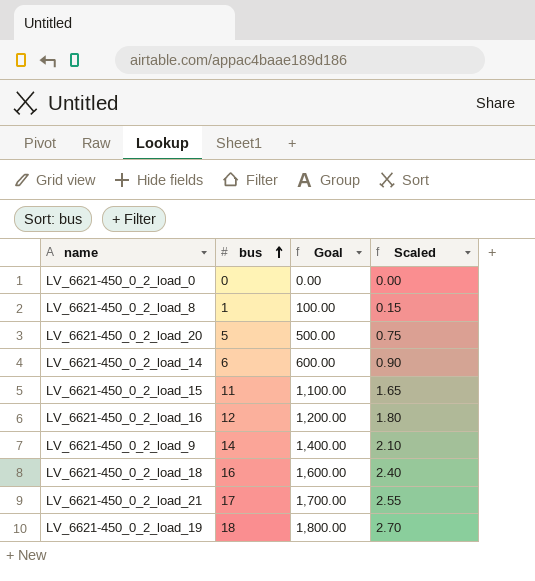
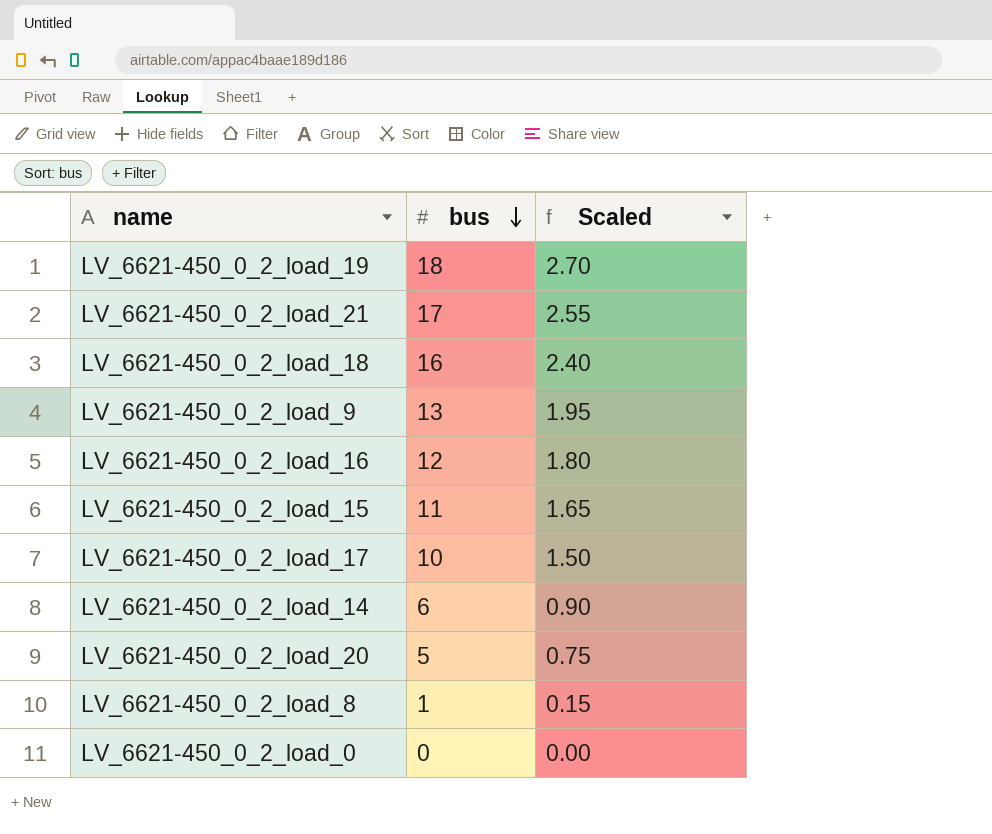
row order: bus ascending -> bus descending
column Goal | formula: [bus] * 100 -> none
LV_6621-450_0_2_load_9 | bus: 14 -> 13
LV_6621-450_0_2_load_9 | Scaled: 2.10 -> 1.95
row LV_6621-450_0_2_load_17: none -> 10 | 1.50

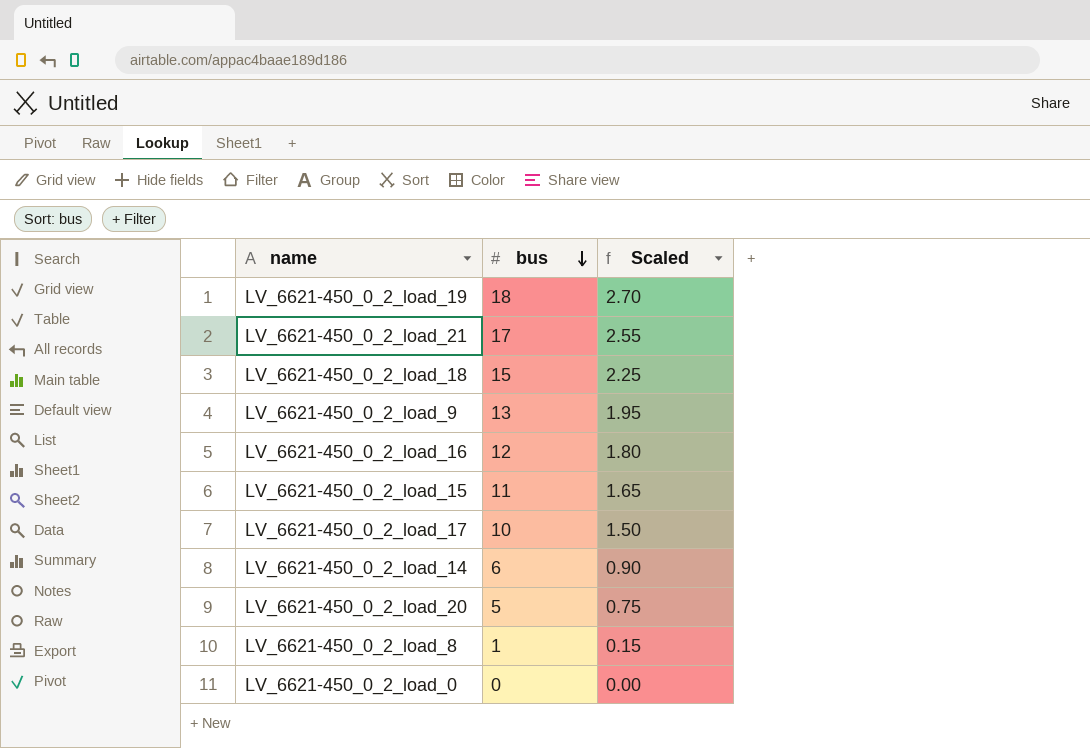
LV_6621-450_0_2_load_18 | bus: 16 -> 15
LV_6621-450_0_2_load_18 | Scaled: 2.40 -> 2.25

